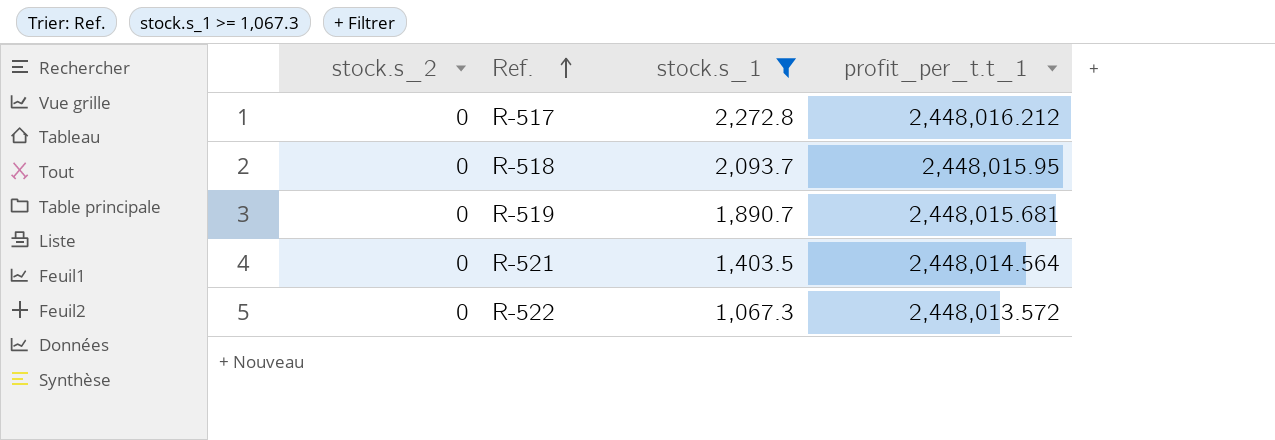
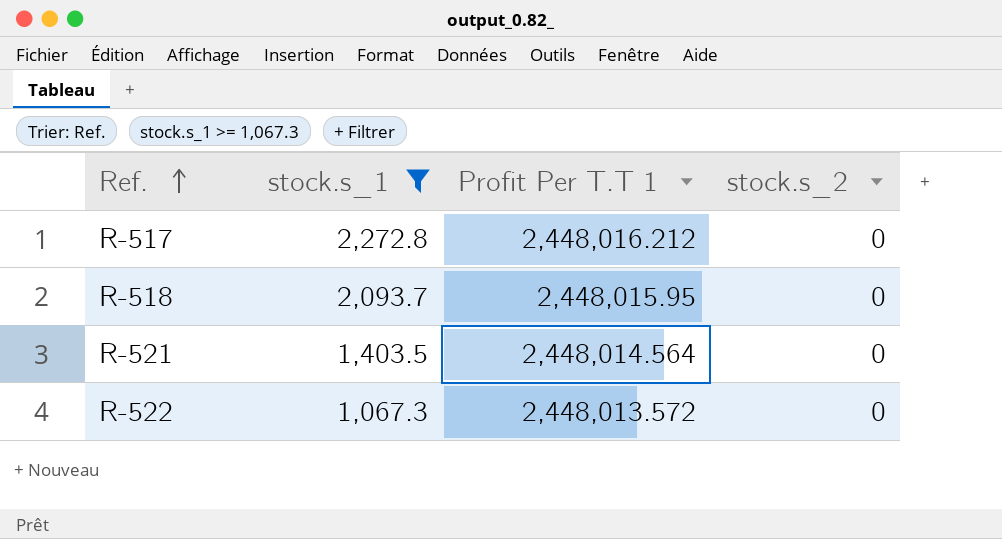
column name: profit_per_t.t_1 -> Profit Per T.T 1
column stock.s_2 | position: 1 -> 4
row R-519: 0 | 1,890.7 | 2,448,015.681 -> none

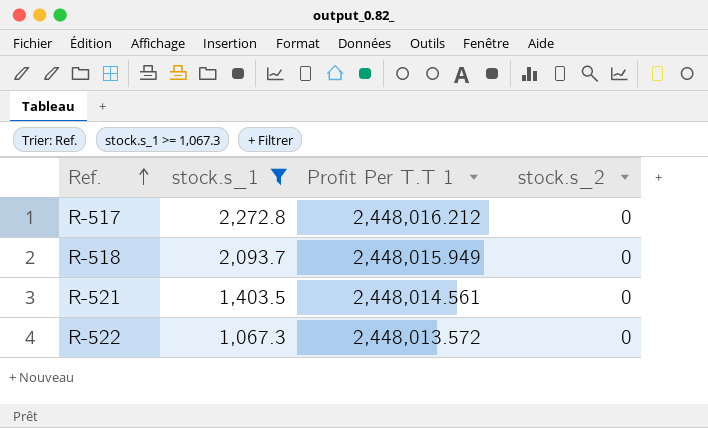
R-518 | Profit Per T.T 1: 2,448,015.95 -> 2,448,015.949
R-521 | Profit Per T.T 1: 2,448,014.564 -> 2,448,014.561

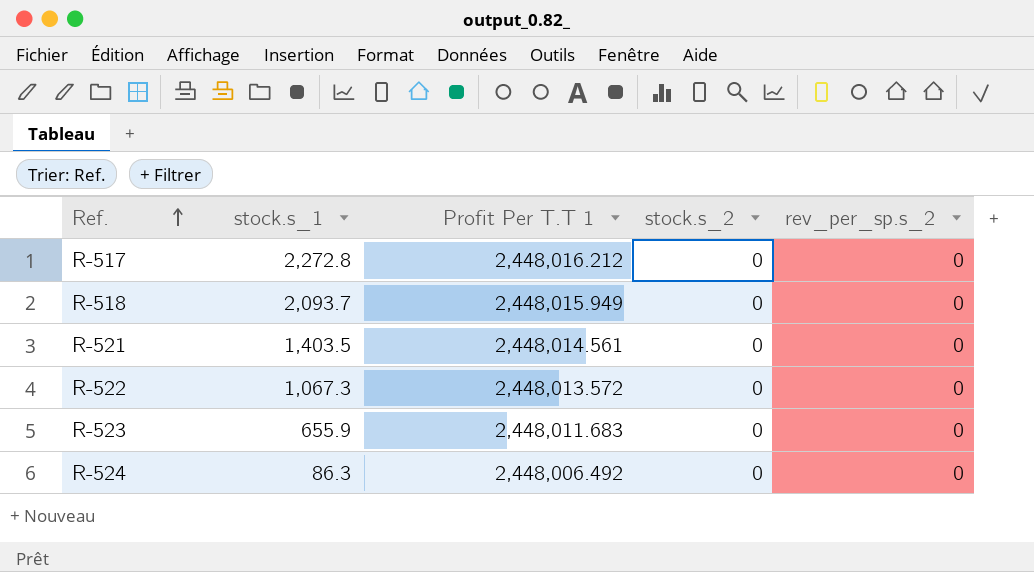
filter: stock.s_1 >= 1,067.3 -> none
column rev_per_sp.s_2 | position: none -> 5

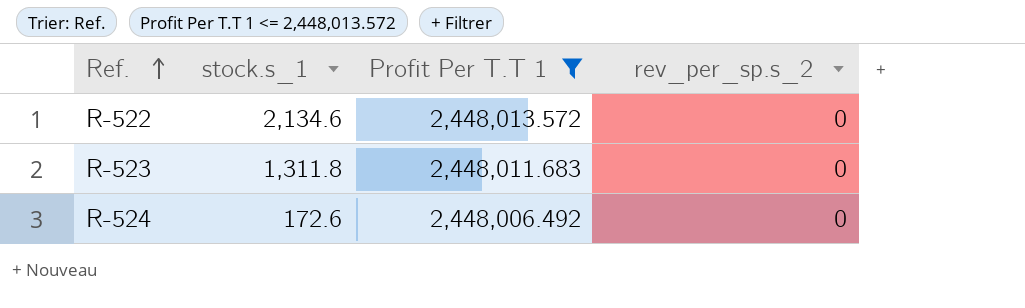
filter: none -> Profit Per T.T 1 <= 2,448,013.572
column stock.s_2 | position: 4 -> none
R-522 | stock.s_1: 1,067.3 -> 2,134.6
R-523 | stock.s_1: 655.9 -> 1,311.8
R-524 | stock.s_1: 86.3 -> 172.6

